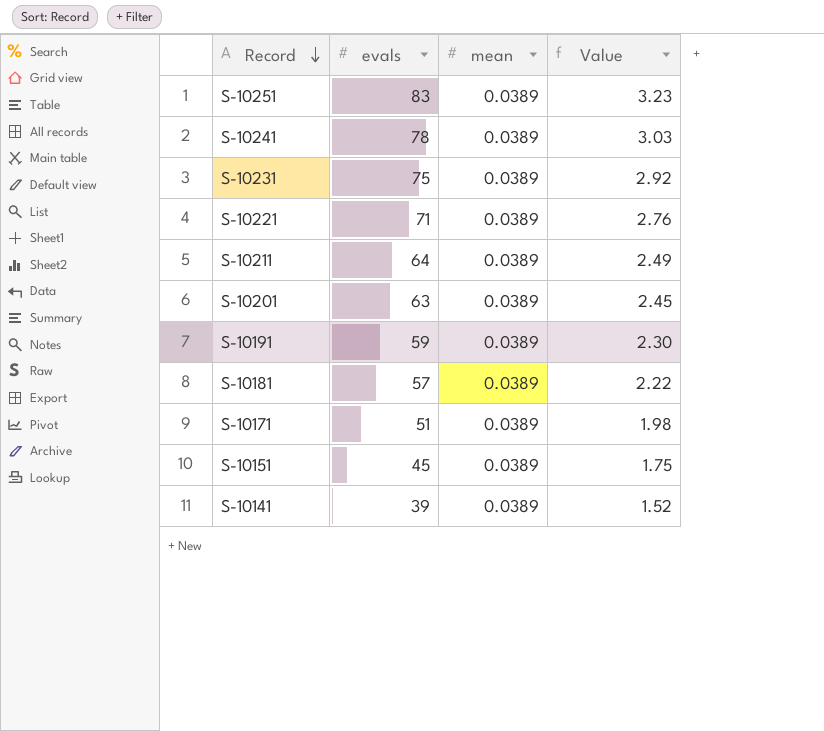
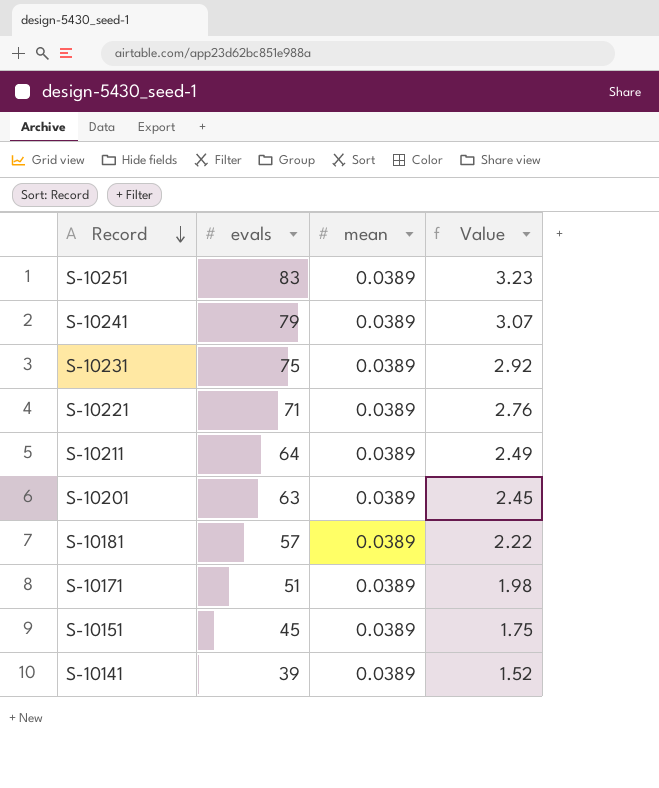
row S-10191: 59 | 0.0389 | 2.30 -> none
S-10241 | evals: 78 -> 79
S-10241 | Value: 3.03 -> 3.07

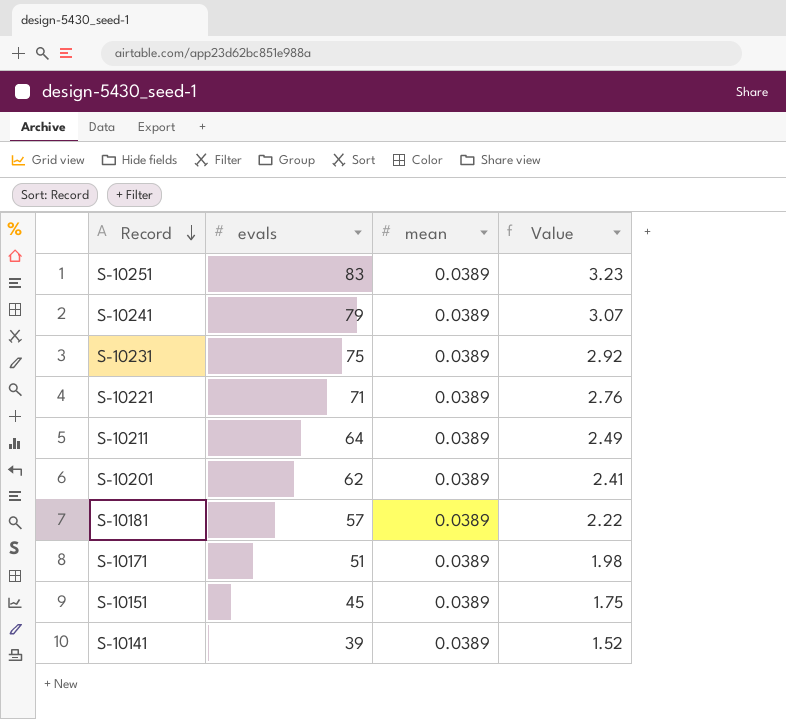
S-10201 | evals: 63 -> 62
S-10201 | Value: 2.45 -> 2.41

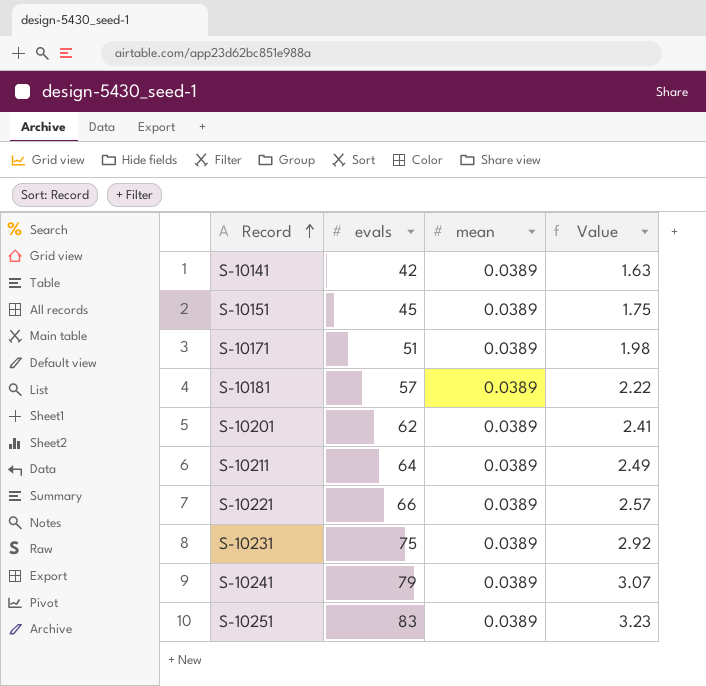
row order: Record descending -> Record ascending
S-10141 | evals: 39 -> 42
S-10141 | Value: 1.52 -> 1.63
S-10221 | evals: 71 -> 66
S-10221 | Value: 2.76 -> 2.57

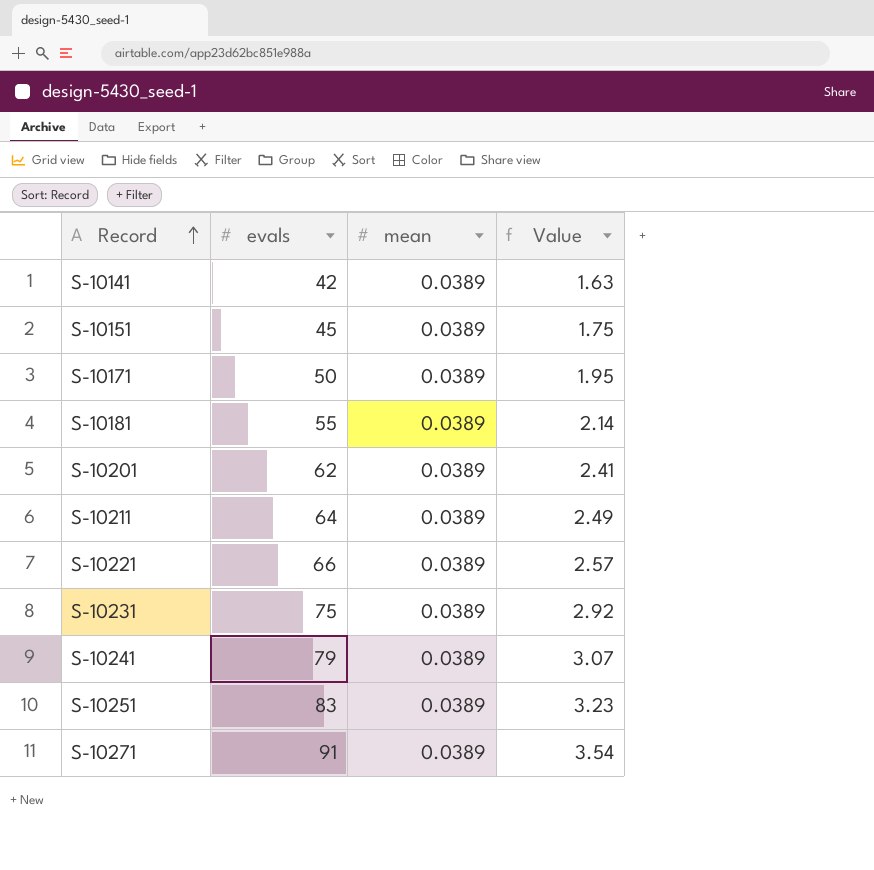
S-10171 | evals: 51 -> 50
S-10171 | Value: 1.98 -> 1.95
S-10181 | evals: 57 -> 55
S-10181 | Value: 2.22 -> 2.14
row S-10271: none -> 91 | 0.0389 | 3.54

